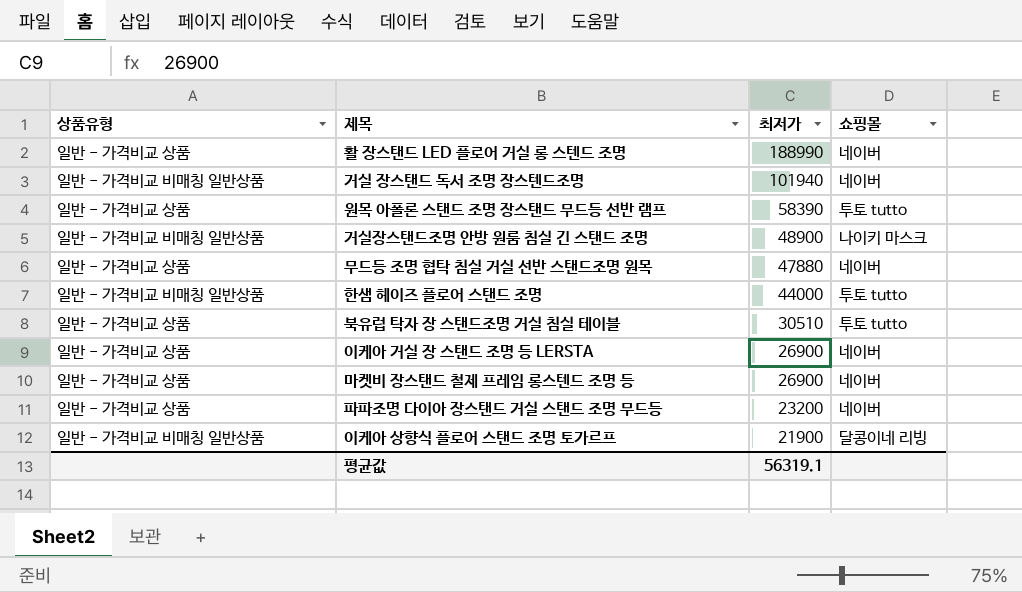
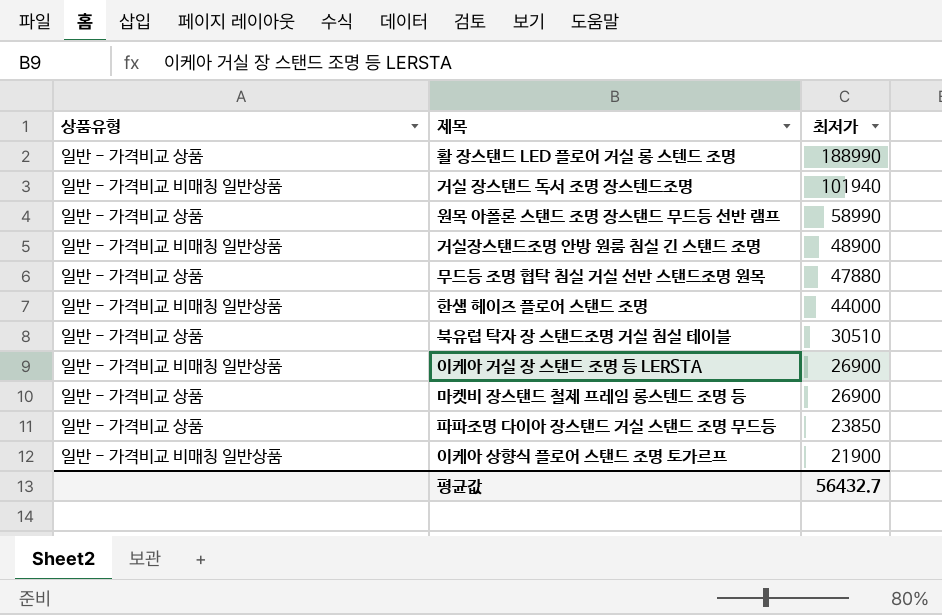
column 쇼핑몰 | position: 4 -> none
원목 아폴론 스탠드 조명 장스탠드 무드등 선반 램프 | 최저가: 58390 -> 58990
이케아 거실 장 스탠드 조명 등 LERSTA | 상품유형: 일반 - 가격비교 상품 -> 일반 - 가격비교 비매칭 일반상품
파파조명 다이아 장스탠드 거실 스탠드 조명 무드등 | 최저가: 23200 -> 23850
평균값 | 최저가: 56319.1 -> 56432.7

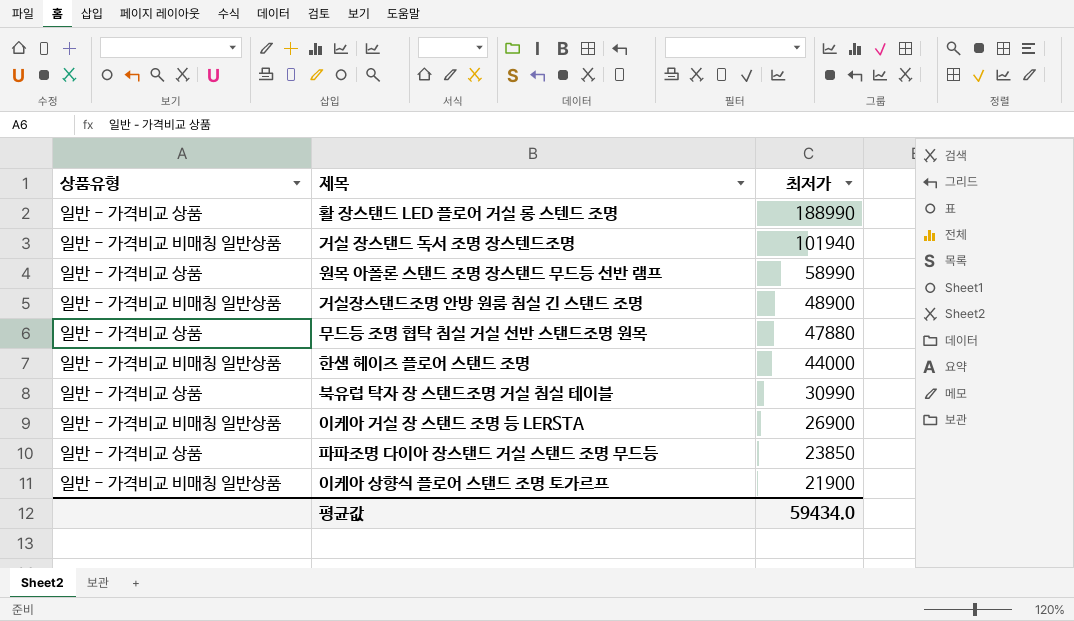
row 마켓비 장스탠드 철제 프레임 롱스텐드 조명 등: 일반 - 가격비교 상품 | 26900 -> none
북유럽 탁자 장 스탠드조명 거실 침실 테이블 | 최저가: 30510 -> 30990
평균값 | 최저가: 56432.7 -> 59434.0

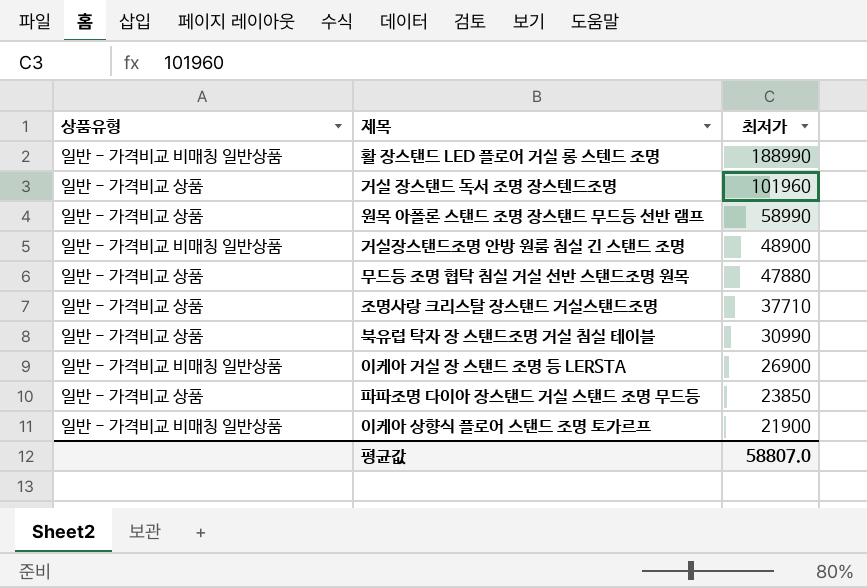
row 한샘 헤이즈 플로어 스탠드 조명: 일반 - 가격비교 비매칭 일반상품 | 44000 -> none
활 장스탠드 LED 플로어 거실 롱 스텐드 조명 | 상품유형: 일반 - 가격비교 상품 -> 일반 - 가격비교 비매칭 일반상품
거실 장스탠드 독서 조명 장스텐드조명 | 상품유형: 일반 - 가격비교 비매칭 일반상품 -> 일반 - 가격비교 상품
거실 장스탠드 독서 조명 장스텐드조명 | 최저가: 101940 -> 101960
row 조명사랑 크리스탈 장스탠드 거실스탠드조명: none -> 일반 - 가격비교 상품 | 37710
평균값 | 최저가: 59434.0 -> 58807.0

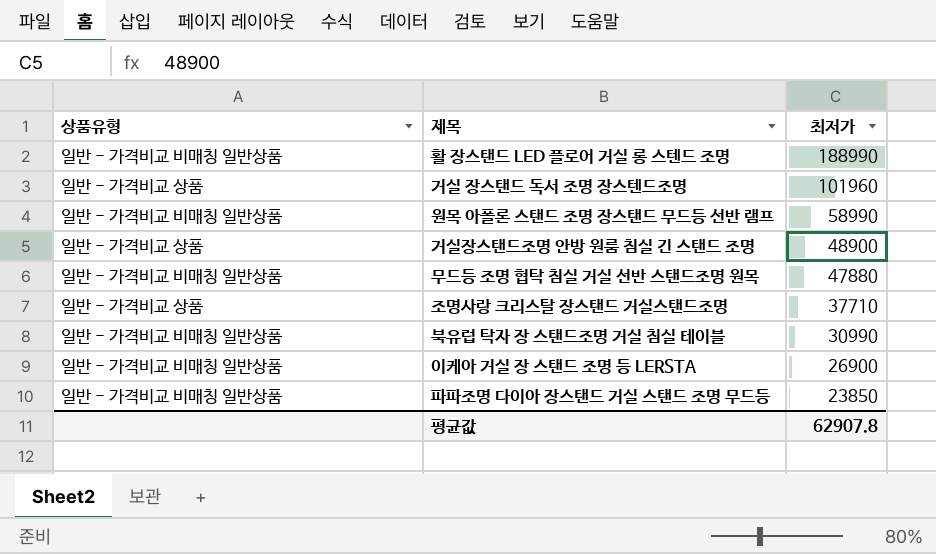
row 이케아 상향식 플로어 스탠드 조명 토가르프: 일반 - 가격비교 비매칭 일반상품 | 21900 -> none
원목 아폴론 스탠드 조명 장스탠드 무드등 선반 램프 | 상품유형: 일반 - 가격비교 상품 -> 일반 - 가격비교 비매칭 일반상품
거실장스탠드조명 안방 원룸 침실 긴 스탠드 조명 | 상품유형: 일반 - 가격비교 비매칭 일반상품 -> 일반 - 가격비교 상품
무드등 조명 협탁 침실 거실 선반 스탠드조명 원목 | 상품유형: 일반 - 가격비교 상품 -> 일반 - 가격비교 비매칭 일반상품
북유럽 탁자 장 스탠드조명 거실 침실 테이블 | 상품유형: 일반 - 가격비교 상품 -> 일반 - 가격비교 비매칭 일반상품
파파조명 다이아 장스탠드 거실 스탠드 조명 무드등 | 상품유형: 일반 - 가격비교 상품 -> 일반 - 가격비교 비매칭 일반상품
평균값 | 최저가: 58807.0 -> 62907.8

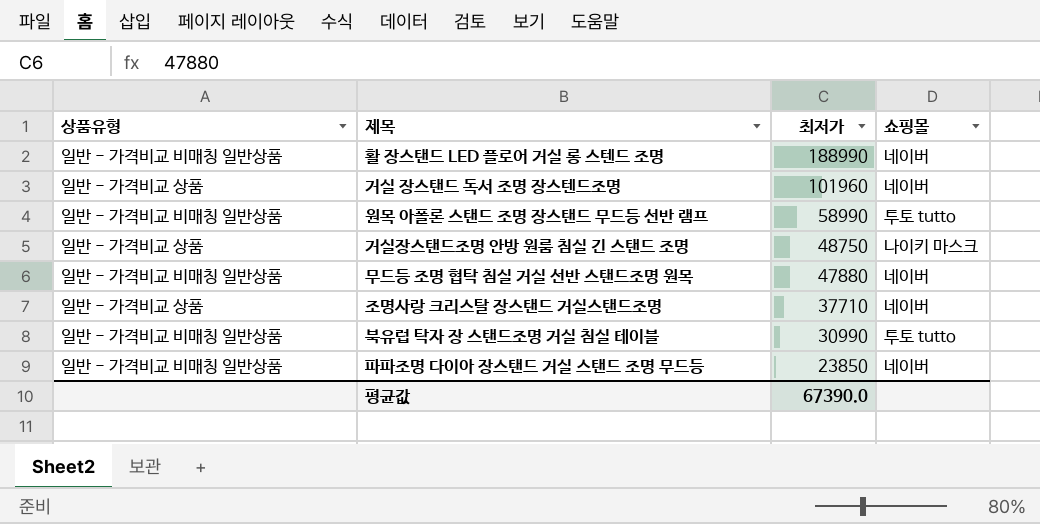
column 쇼핑몰 | position: none -> 4
row 이케아 거실 장 스탠드 조명 등 LERSTA: 일반 - 가격비교 비매칭 일반상품 | 26900 -> none
거실장스탠드조명 안방 원룸 침실 긴 스탠드 조명 | 최저가: 48900 -> 48750
평균값 | 최저가: 62907.8 -> 67390.0

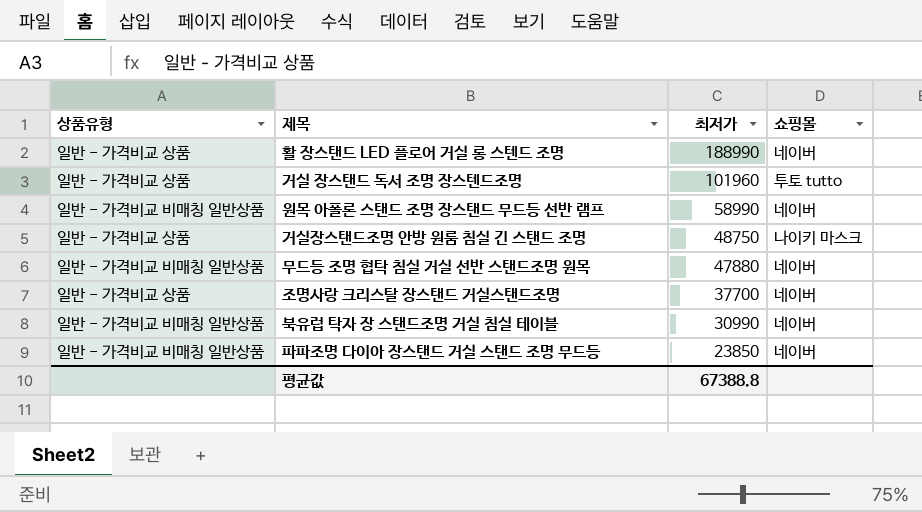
활 장스탠드 LED 플로어 거실 롱 스텐드 조명 | 상품유형: 일반 - 가격비교 비매칭 일반상품 -> 일반 - 가격비교 상품
거실 장스탠드 독서 조명 장스텐드조명 | 쇼핑몰: 네이버 -> 투토 tutto
원목 아폴론 스탠드 조명 장스탠드 무드등 선반 램프 | 쇼핑몰: 투토 tutto -> 네이버
조명사랑 크리스탈 장스탠드 거실스탠드조명 | 최저가: 37710 -> 37700
북유럽 탁자 장 스탠드조명 거실 침실 테이블 | 쇼핑몰: 투토 tutto -> 네이버
평균값 | 최저가: 67390.0 -> 67388.8

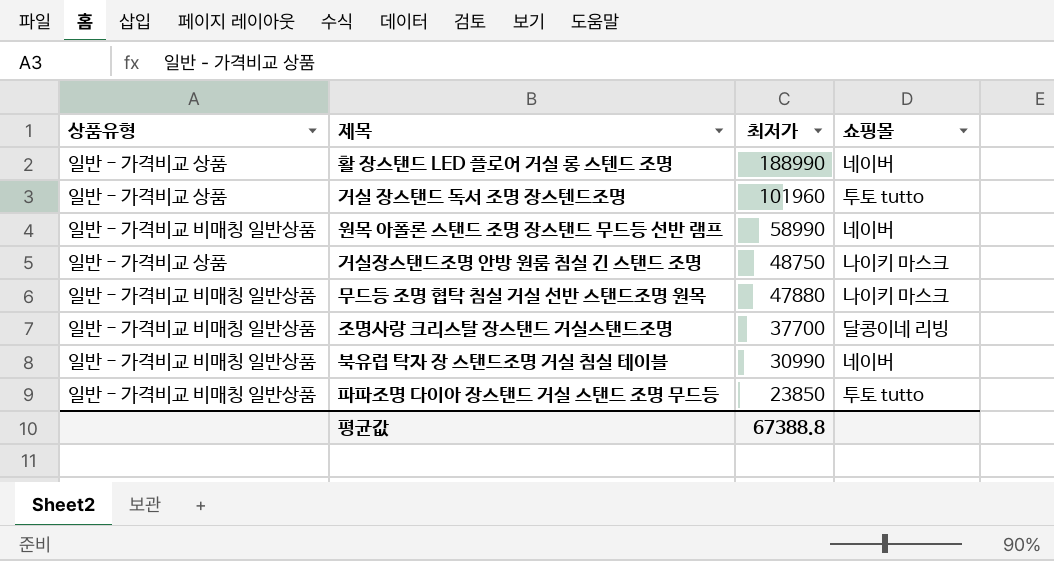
무드등 조명 협탁 침실 거실 선반 스탠드조명 원목 | 쇼핑몰: 네이버 -> 나이키 마스크
조명사랑 크리스탈 장스탠드 거실스탠드조명 | 상품유형: 일반 - 가격비교 상품 -> 일반 - 가격비교 비매칭 일반상품
조명사랑 크리스탈 장스탠드 거실스탠드조명 | 쇼핑몰: 네이버 -> 달콩이네 리빙
파파조명 다이아 장스탠드 거실 스탠드 조명 무드등 | 쇼핑몰: 네이버 -> 투토 tutto

